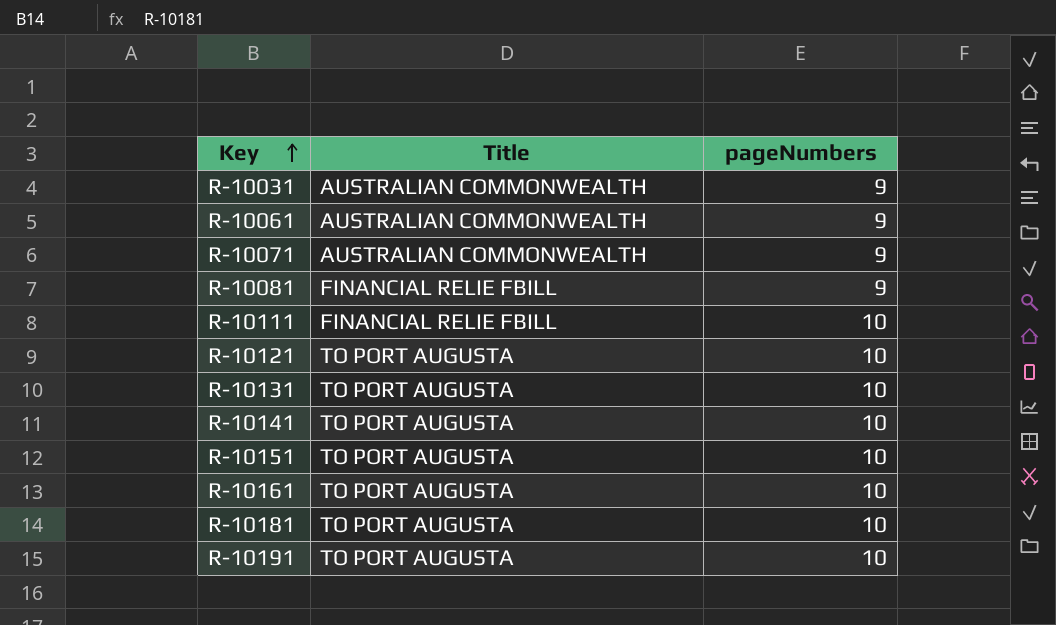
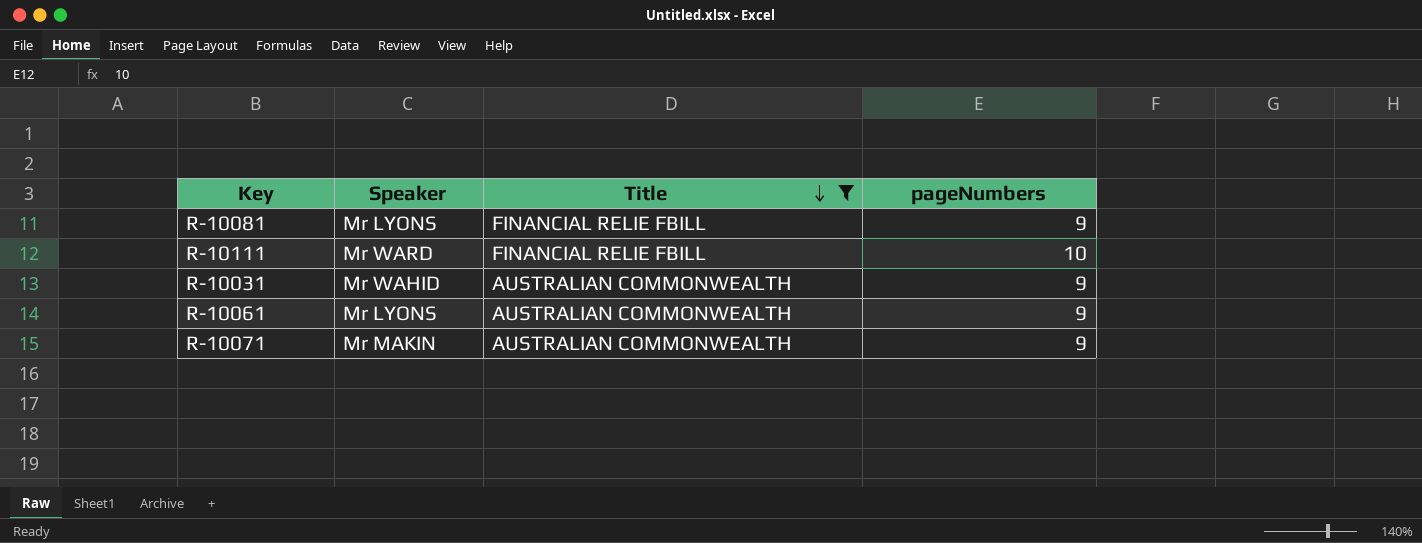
filter: none -> Title != TO PORT AUGUSTA
row order: Key ascending -> Title descending
column Speaker | position: none -> 2

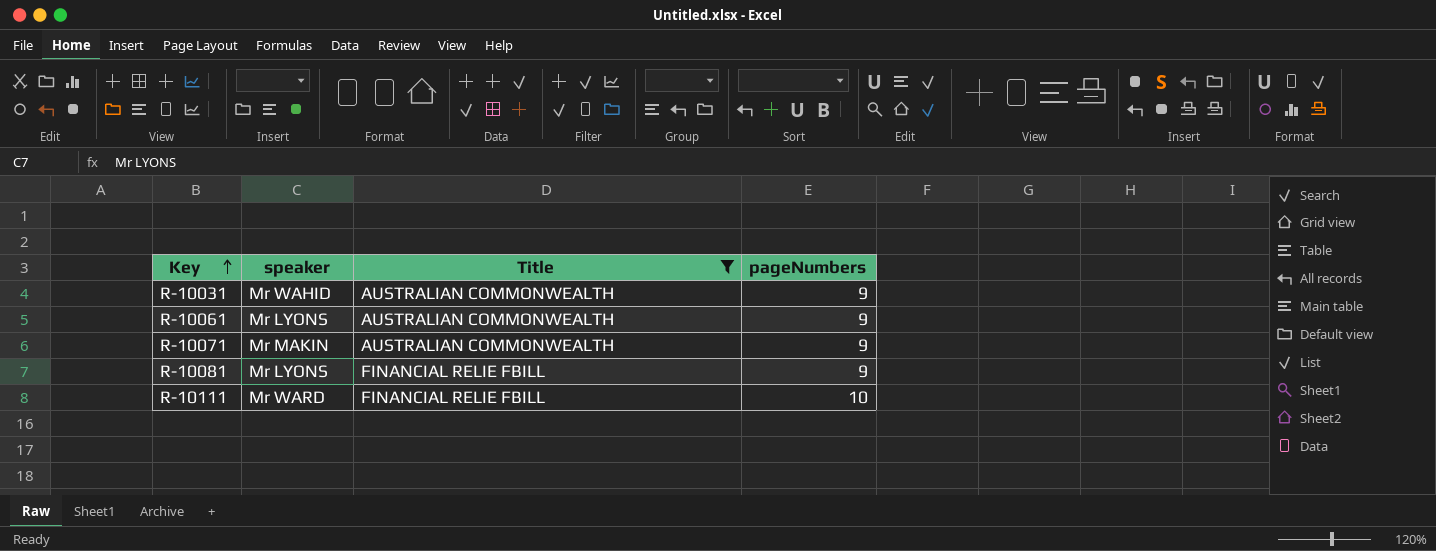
row order: Title descending -> Key ascending
column name: Speaker -> speaker

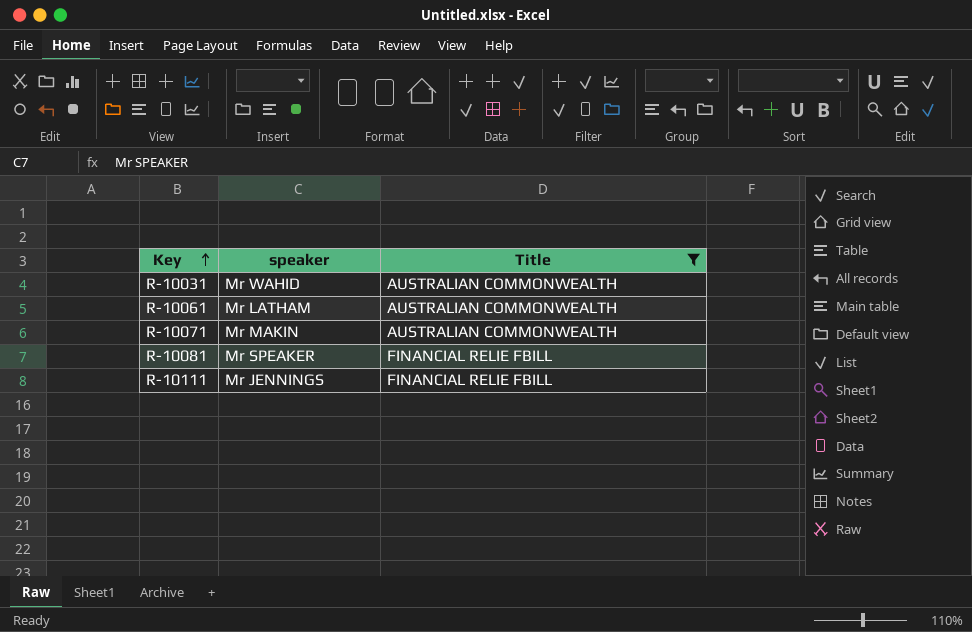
column pageNumbers | position: 4 -> none
R-10061 | speaker: Mr LYONS -> Mr LATHAM
R-10081 | speaker: Mr LYONS -> Mr SPEAKER
R-10111 | speaker: Mr WARD -> Mr JENNINGS

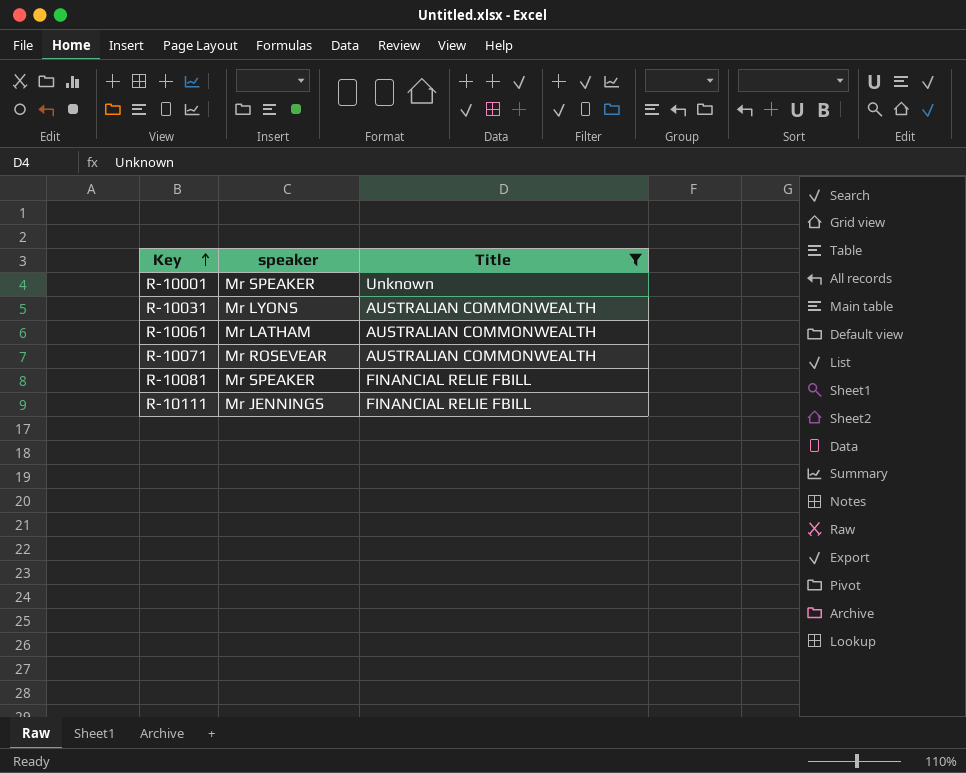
row R-10001: none -> Mr SPEAKER | Unknown
R-10031 | speaker: Mr WAHID -> Mr LYONS
R-10071 | speaker: Mr MAKIN -> Mr ROSEVEAR

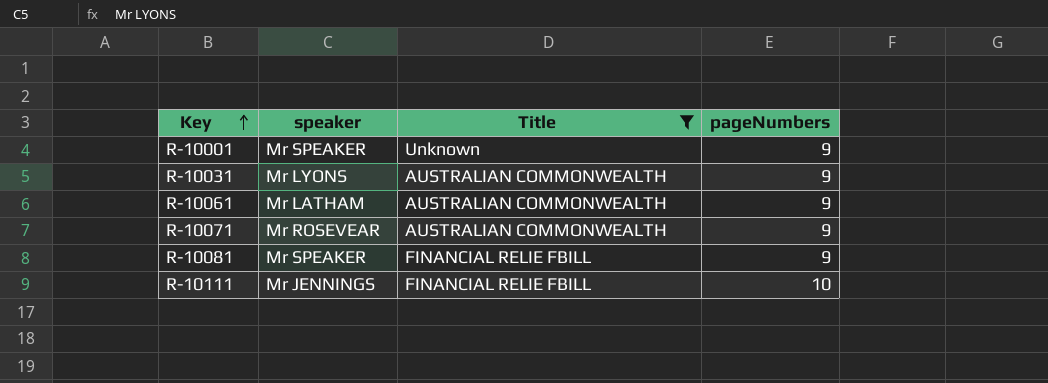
column pageNumbers | position: none -> 4

